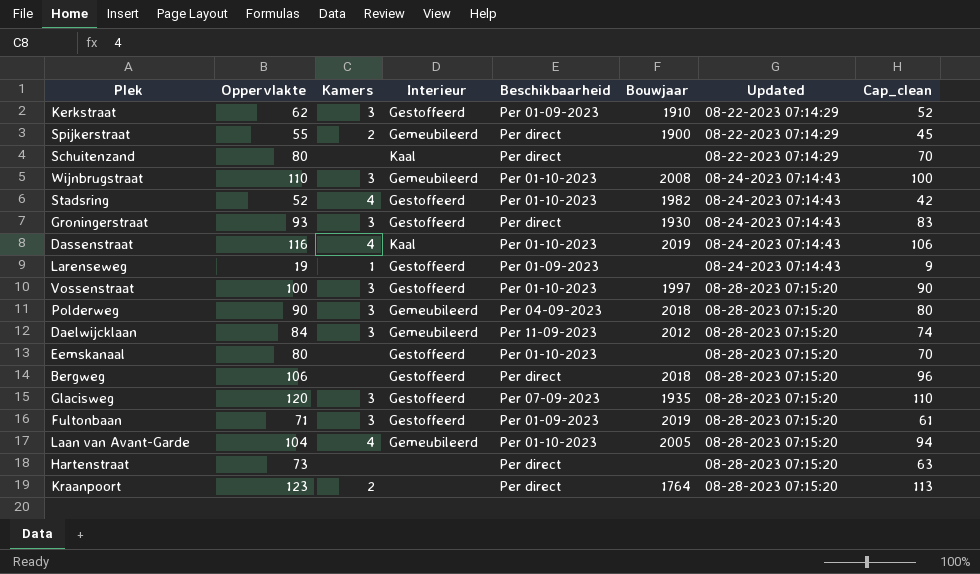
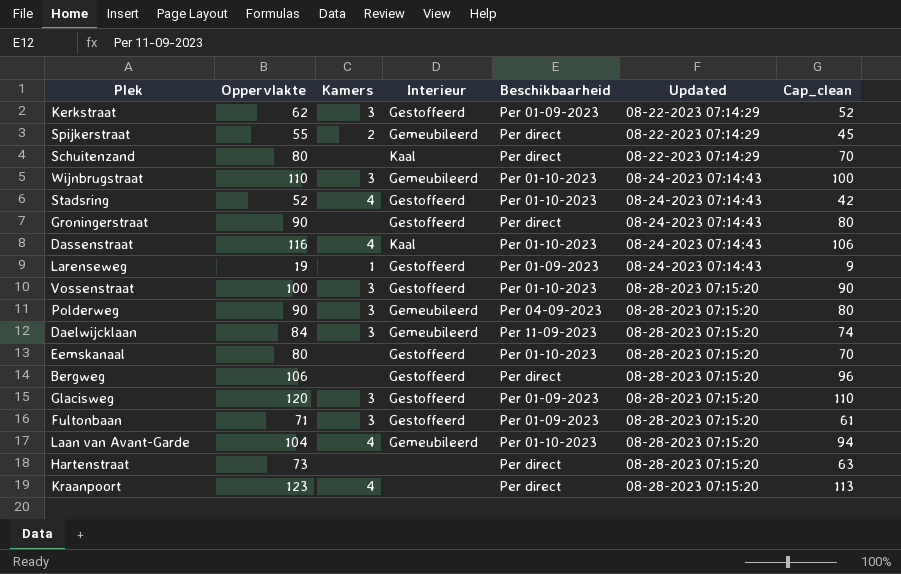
column Bouwjaar | position: 6 -> none
Groningerstraat | Oppervlakte: 93 -> 90
Groningerstraat | Kamers: 3 -> none
Groningerstraat | Cap_clean: 83 -> 80
Glacisweg | Beschikbaarheid: Per 07-09-2023 -> Per 01-09-2023
Kraanpoort | Kamers: 2 -> 4

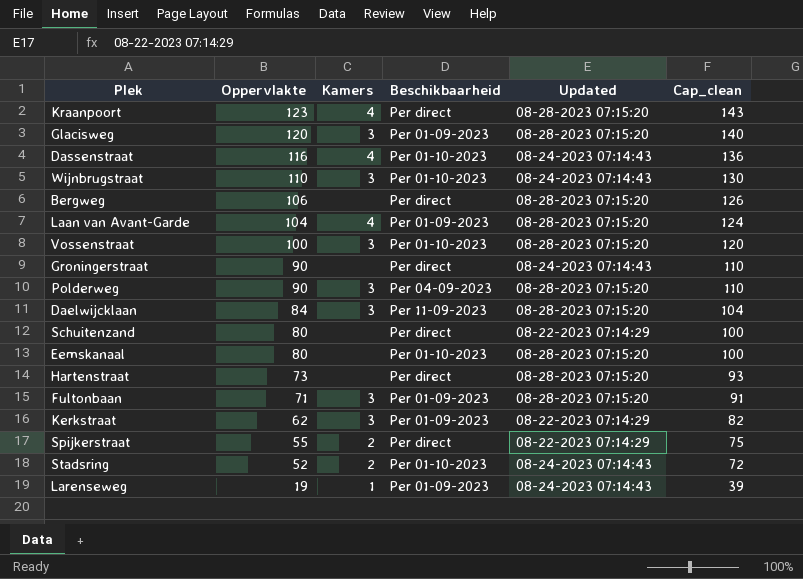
row order: Updated ascending -> Oppervlakte descending
column Interieur | position: 4 -> none
column Cap_clean | formula: [Oppervlakte] - 10 -> [Oppervlakte] + 20
Laan van Avant-Garde | Beschikbaarheid: Per 01-10-2023 -> Per 01-09-2023
Stadsring | Kamers: 4 -> 2

